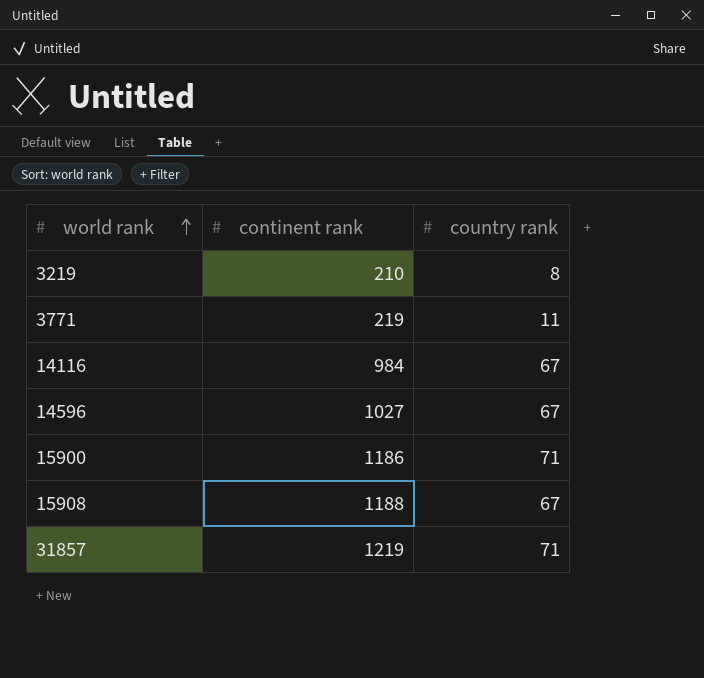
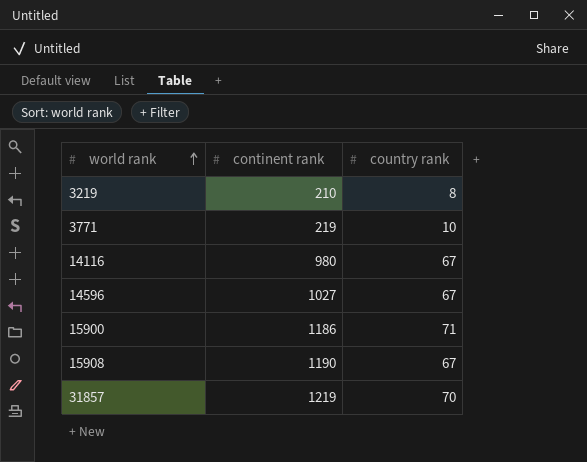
3771 | country rank: 11 -> 10
14116 | continent rank: 984 -> 980
15908 | continent rank: 1188 -> 1190
31857 | country rank: 71 -> 70

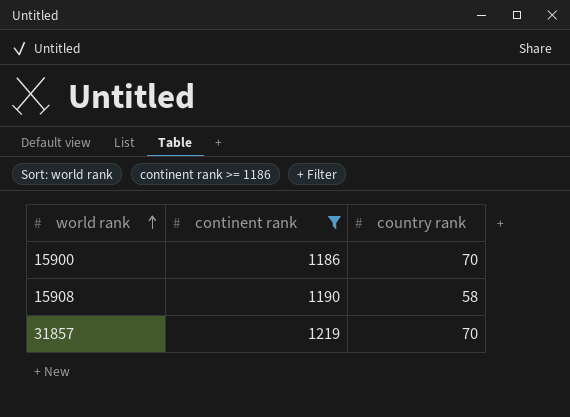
filter: none -> continent rank >= 1186
15900 | country rank: 71 -> 70
15908 | country rank: 67 -> 58

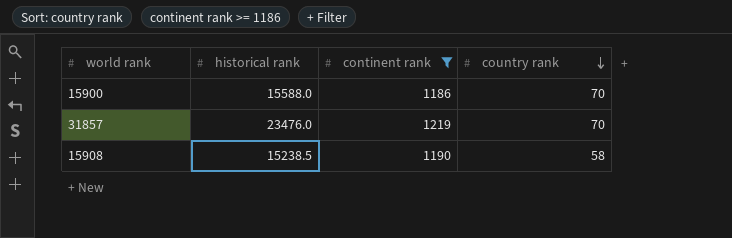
row order: world rank ascending -> country rank descending
column historical rank | position: none -> 2

